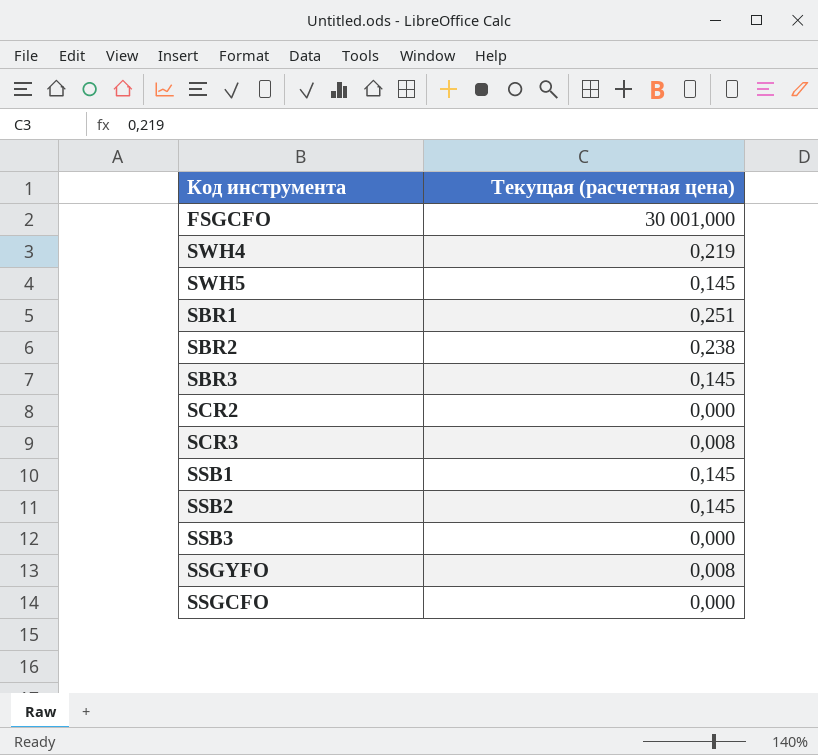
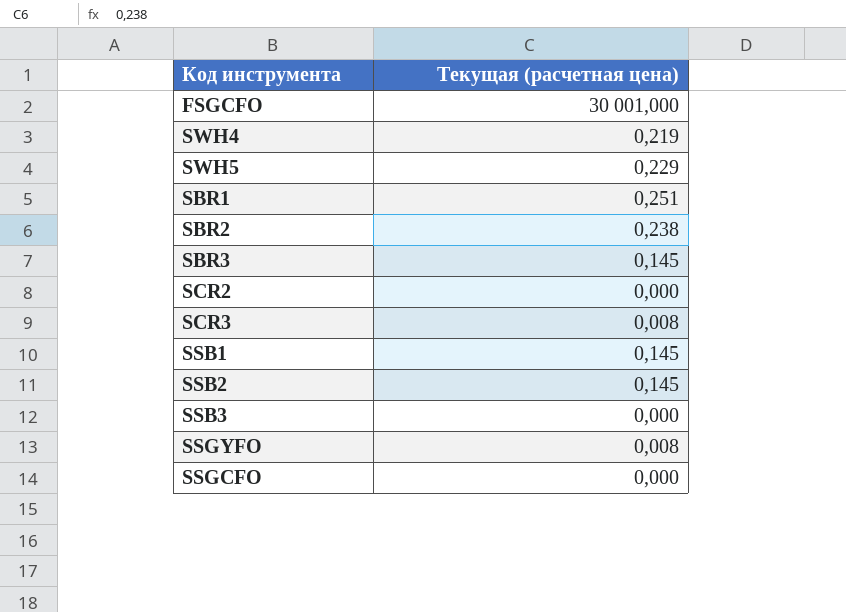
SWH5 | Текущая (расчетная цена): 0,145 -> 0,229

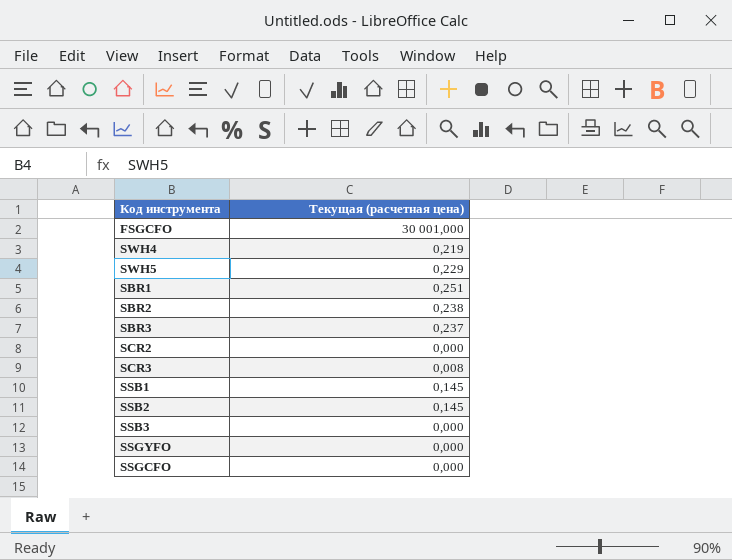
SBR3 | Текущая (расчетная цена): 0,145 -> 0,237
SSGYFO | Текущая (расчетная цена): 0,008 -> 0,000

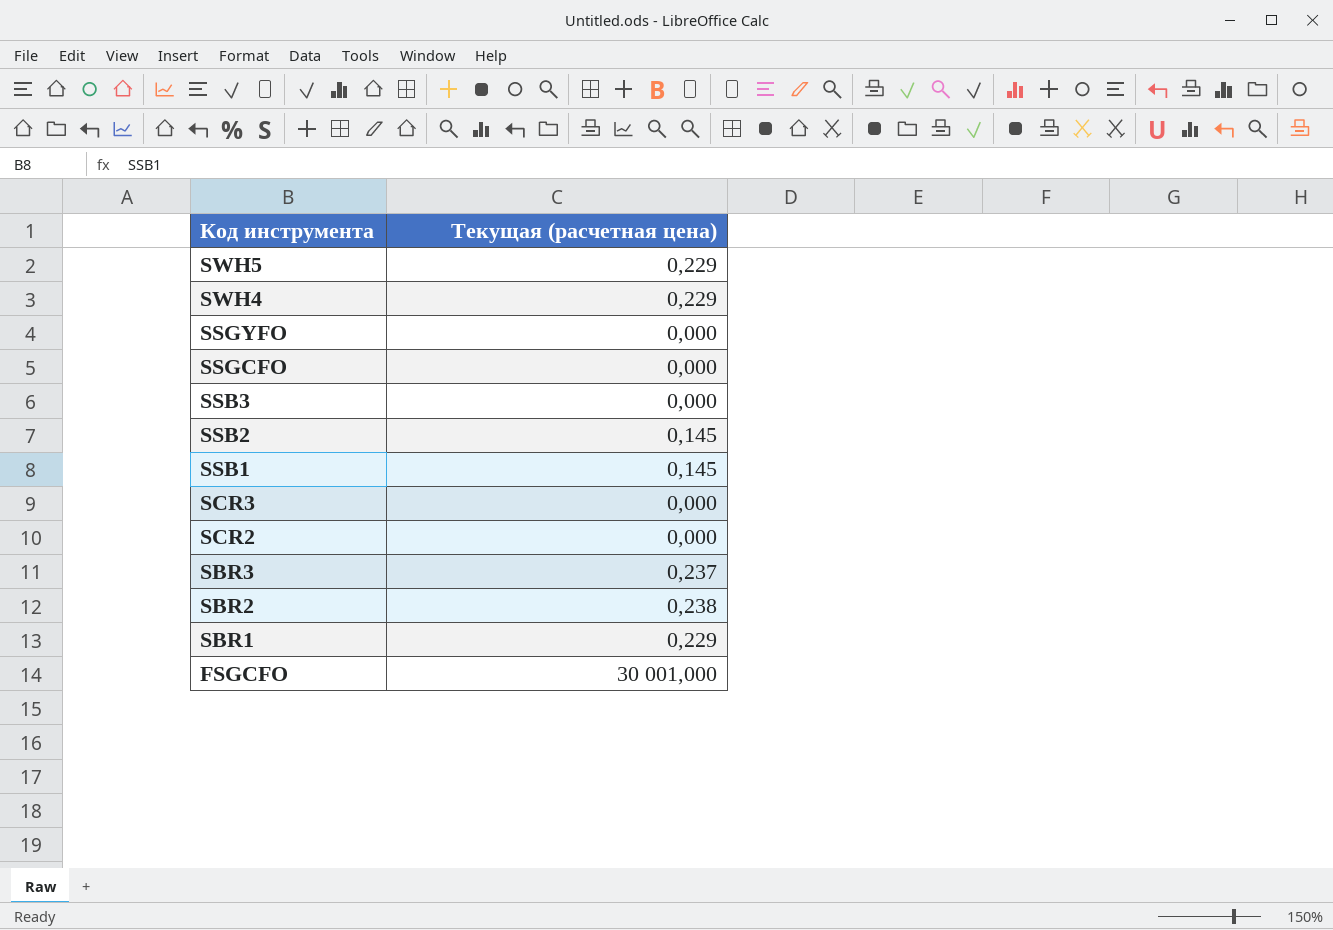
row order: none -> Код инструмента descending
SWH4 | Текущая (расчетная цена): 0,219 -> 0,229
SCR3 | Текущая (расчетная цена): 0,008 -> 0,000
SBR1 | Текущая (расчетная цена): 0,251 -> 0,229

